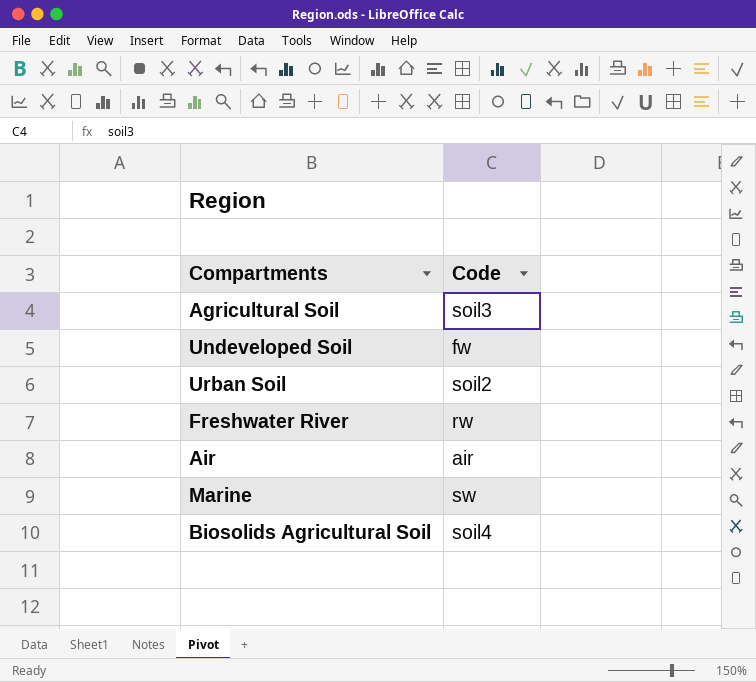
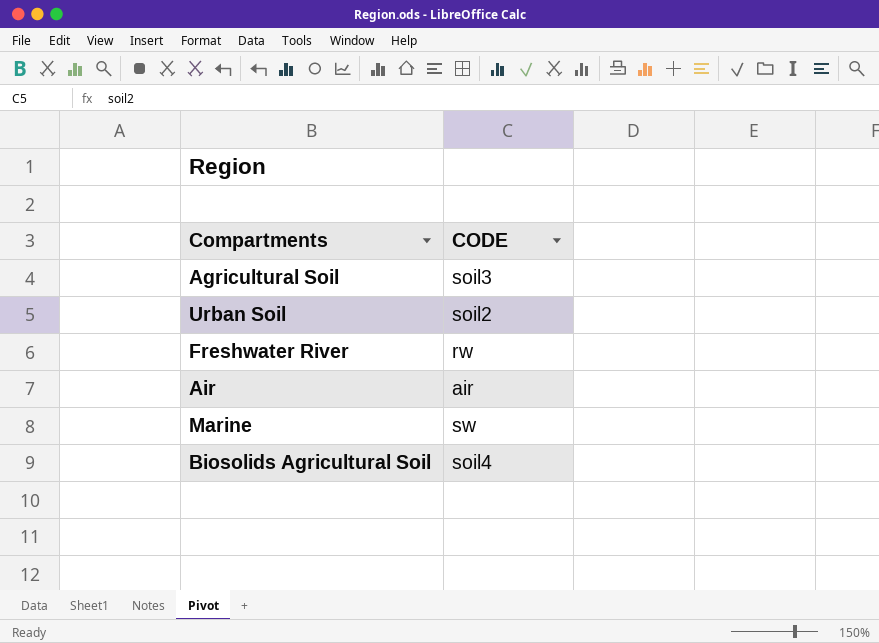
column name: Code -> CODE
row Undeveloped Soil: fw -> none

